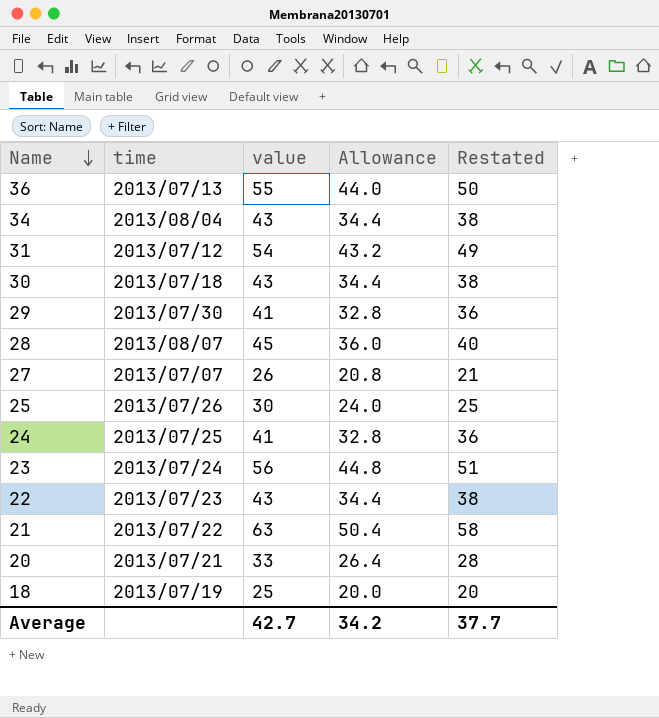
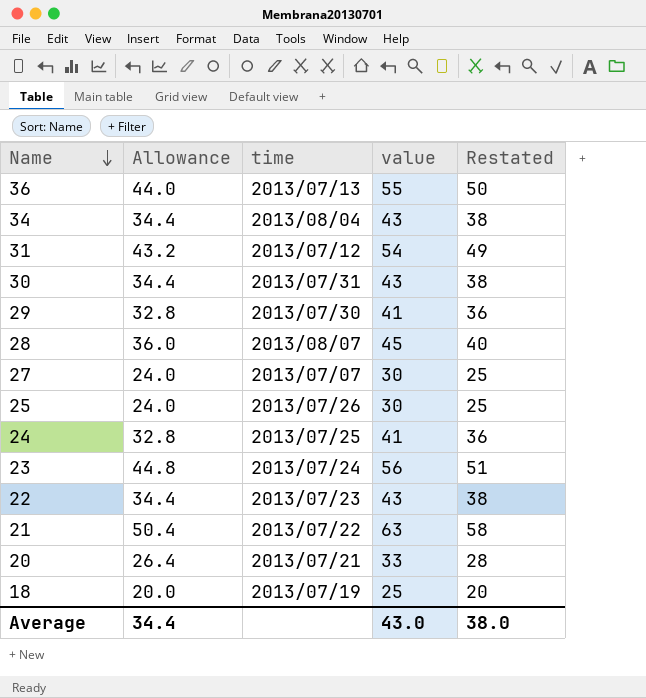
column Allowance | position: 4 -> 2
30 | time: 2013/07/18 -> 2013/07/31
27 | Allowance: 20.8 -> 24.0
27 | value: 26 -> 30
27 | Restated: 21 -> 25
Average | Allowance: 34.2 -> 34.4
Average | value: 42.7 -> 43.0
Average | Restated: 37.7 -> 38.0

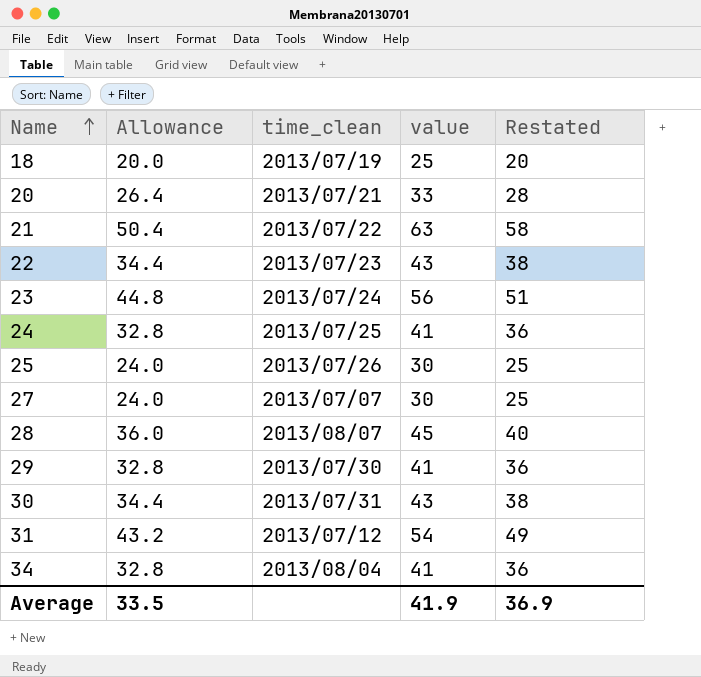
row order: Name descending -> Name ascending
column name: time -> time_clean
row 36: 44.0 | 2013/07/13 | 55 | 50 -> none
34 | Allowance: 34.4 -> 32.8
34 | value: 43 -> 41
34 | Restated: 38 -> 36
Average | Allowance: 34.4 -> 33.5
Average | value: 43.0 -> 41.9
Average | Restated: 38.0 -> 36.9

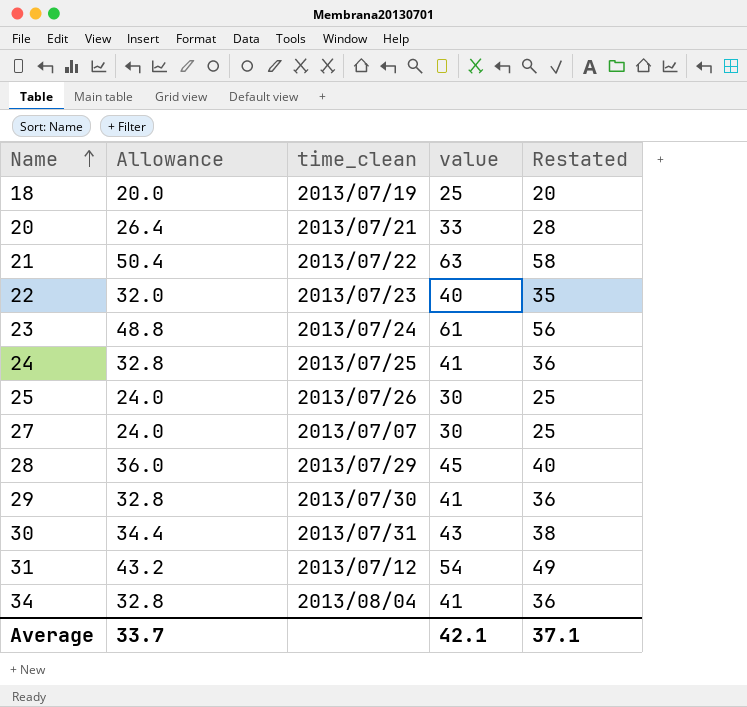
22 | Allowance: 34.4 -> 32.0
22 | value: 43 -> 40
22 | Restated: 38 -> 35
23 | Allowance: 44.8 -> 48.8
23 | value: 56 -> 61
23 | Restated: 51 -> 56
28 | time_clean: 2013/08/07 -> 2013/07/29
Average | Allowance: 33.5 -> 33.7
Average | value: 41.9 -> 42.1
Average | Restated: 36.9 -> 37.1

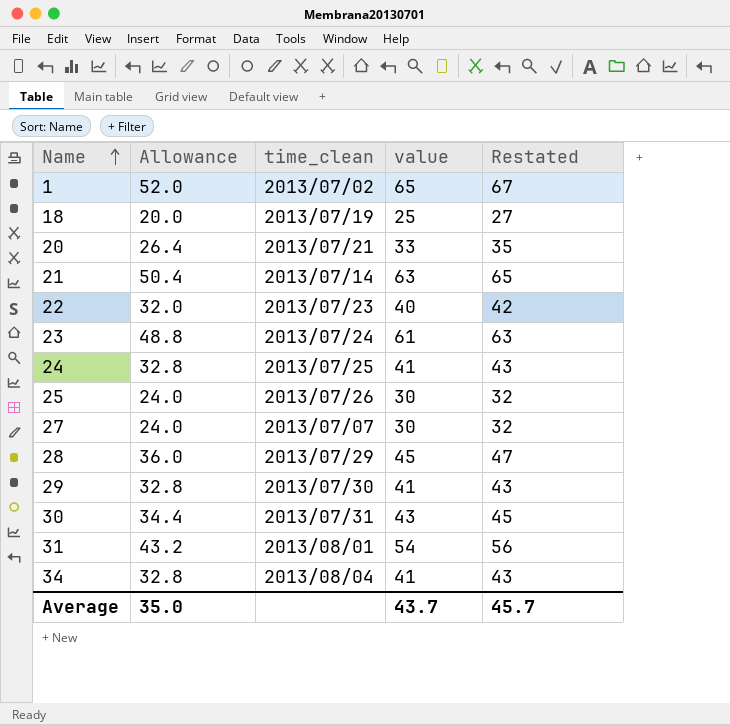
column Restated | formula: [value] - 5 -> [value] + 2
row 1: none -> 52.0 | 2013/07/02 | 65 | 67
21 | time_clean: 2013/07/22 -> 2013/07/14
31 | time_clean: 2013/07/12 -> 2013/08/01
Average | Allowance: 33.7 -> 35.0
Average | value: 42.1 -> 43.7
Average | Restated: 37.1 -> 45.7

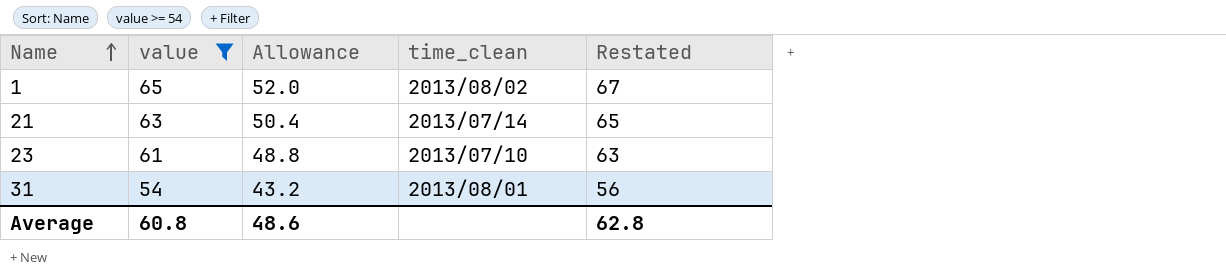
filter: none -> value >= 54
column value | position: 4 -> 2
1 | time_clean: 2013/07/02 -> 2013/08/02
23 | time_clean: 2013/07/24 -> 2013/07/10
Average | value: 43.7 -> 60.8
Average | Allowance: 35.0 -> 48.6
Average | Restated: 45.7 -> 62.8

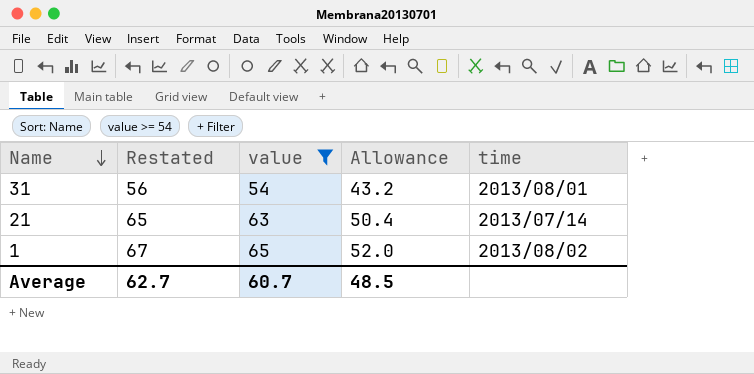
row order: Name ascending -> Name descending
column Restated | position: 5 -> 2
column name: time_clean -> time
row 23: 61 | 48.8 | 2013/07/10 | 63 -> none
Average | Restated: 62.8 -> 62.7
Average | value: 60.8 -> 60.7
Average | Allowance: 48.6 -> 48.5

